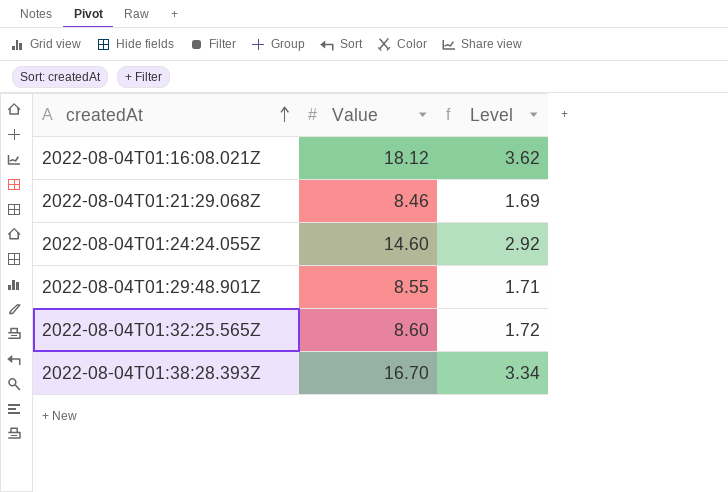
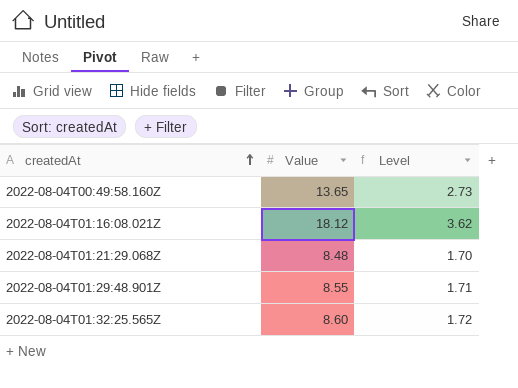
row 2022-08-04T01:24:24.055Z: 14.60 | 2.92 -> none
row 2022-08-04T01:38:28.393Z: 16.70 | 3.34 -> none
row 2022-08-04T00:49:58.160Z: none -> 13.65 | 2.73
2022-08-04T01:21:29.068Z | Value: 8.46 -> 8.48
2022-08-04T01:21:29.068Z | Level: 1.69 -> 1.70

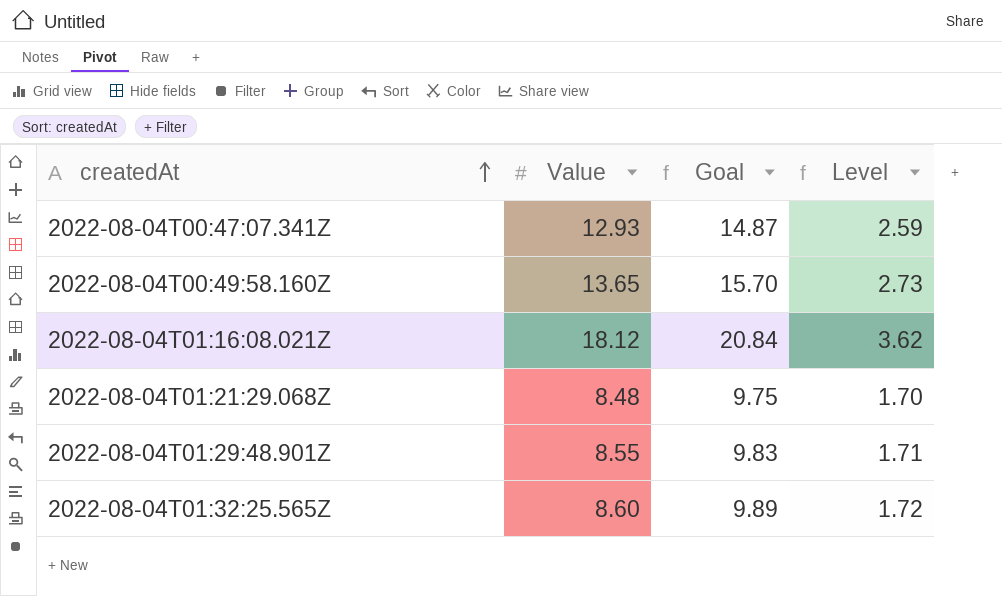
column Goal | formula: none -> [Value] * 1.15
row 2022-08-04T00:47:07.341Z: none -> 12.93 | 14.87 | 2.59

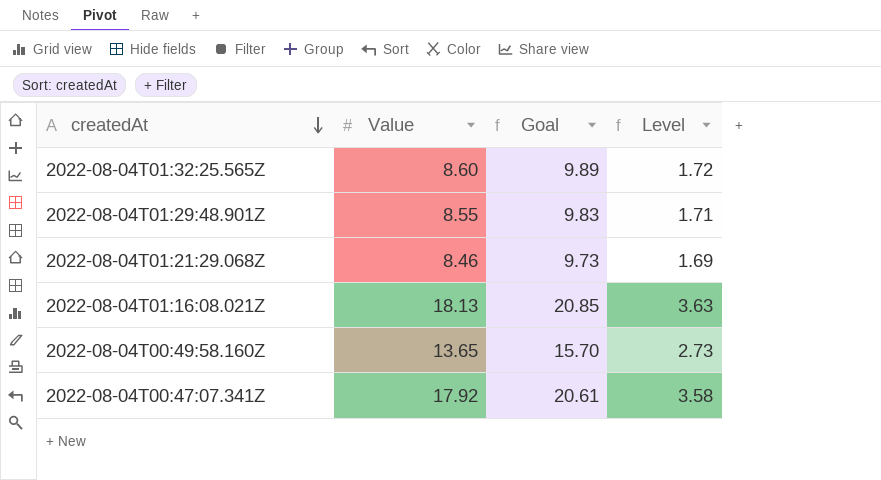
row order: createdAt ascending -> createdAt descending
2022-08-04T01:21:29.068Z | Value: 8.48 -> 8.46
2022-08-04T01:21:29.068Z | Goal: 9.75 -> 9.73
2022-08-04T01:21:29.068Z | Level: 1.70 -> 1.69
2022-08-04T01:16:08.021Z | Value: 18.12 -> 18.13
2022-08-04T01:16:08.021Z | Goal: 20.84 -> 20.85
2022-08-04T01:16:08.021Z | Level: 3.62 -> 3.63
2022-08-04T00:47:07.341Z | Value: 12.93 -> 17.92
2022-08-04T00:47:07.341Z | Goal: 14.87 -> 20.61
2022-08-04T00:47:07.341Z | Level: 2.59 -> 3.58

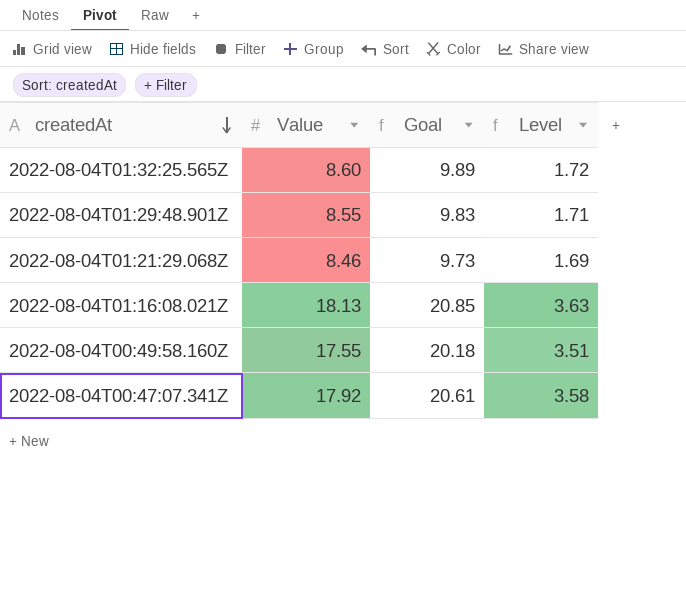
2022-08-04T00:49:58.160Z | Value: 13.65 -> 17.55
2022-08-04T00:49:58.160Z | Goal: 15.70 -> 20.18
2022-08-04T00:49:58.160Z | Level: 2.73 -> 3.51

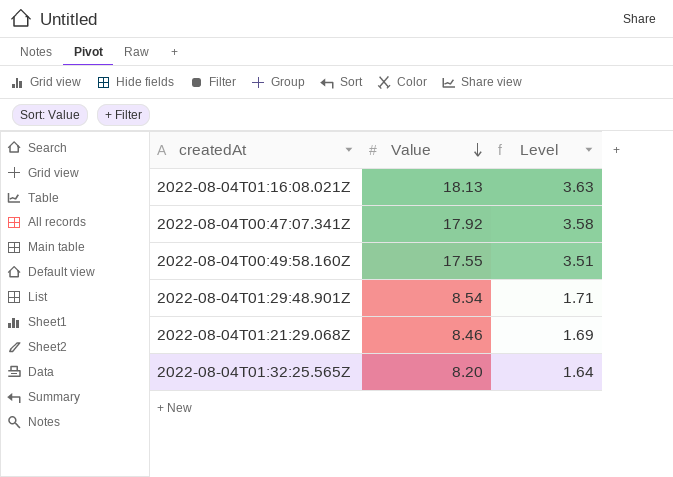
row order: createdAt descending -> Value descending
column Goal | formula: [Value] * 1.15 -> none
2022-08-04T01:29:48.901Z | Value: 8.55 -> 8.54
2022-08-04T01:32:25.565Z | Value: 8.60 -> 8.20
2022-08-04T01:32:25.565Z | Level: 1.72 -> 1.64

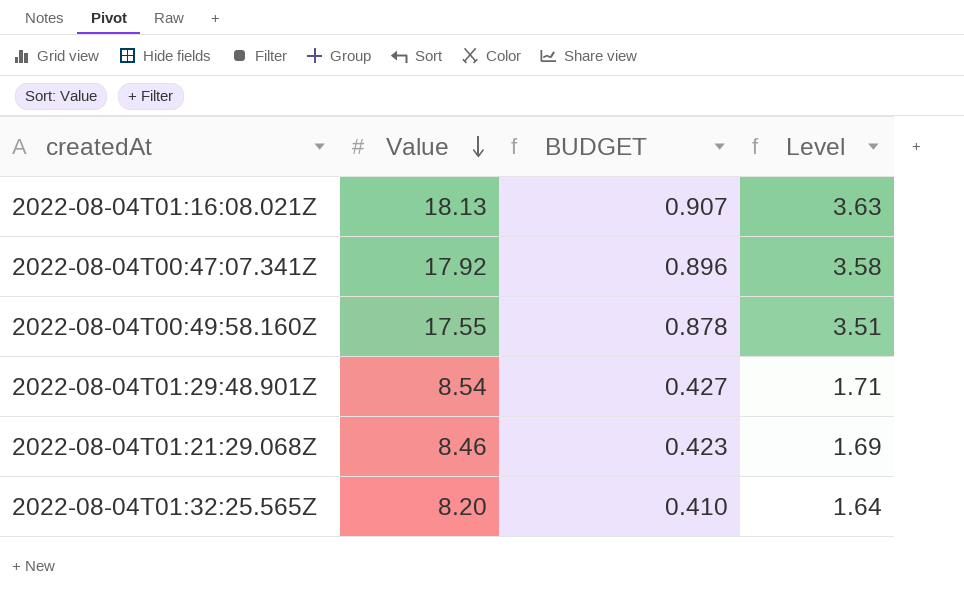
column BUDGET | formula: none -> [Value] * 0.05

